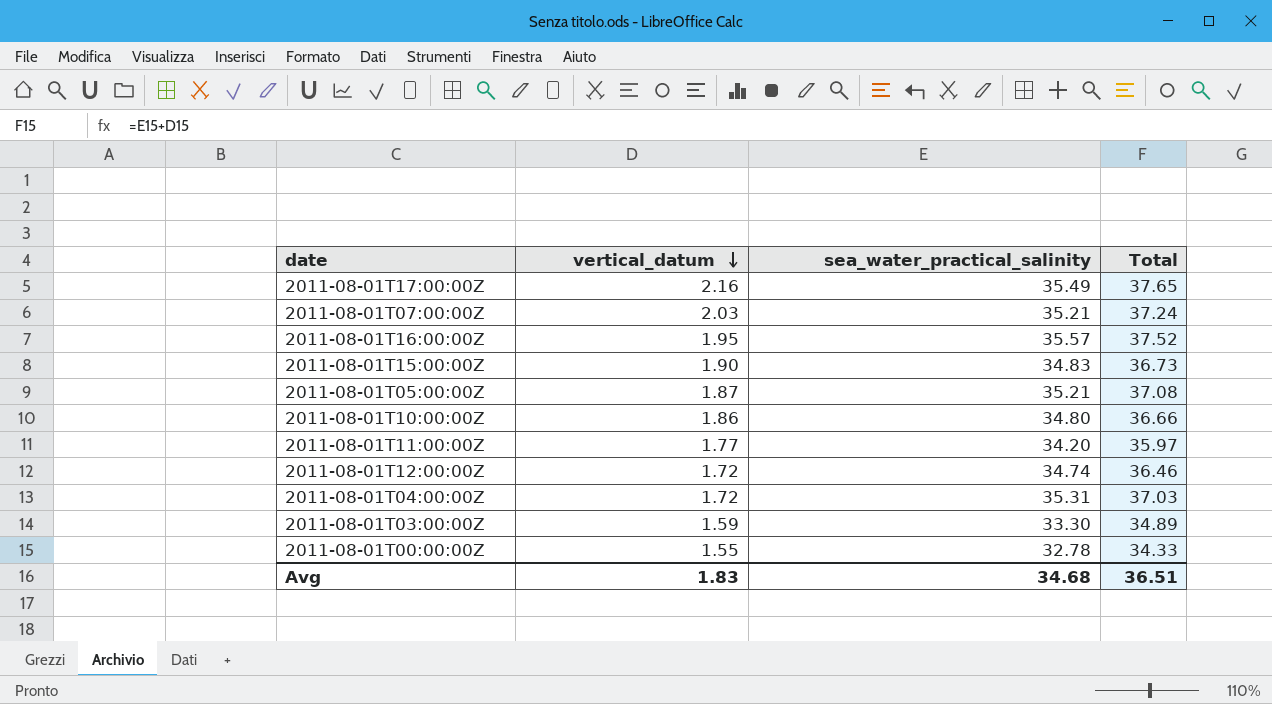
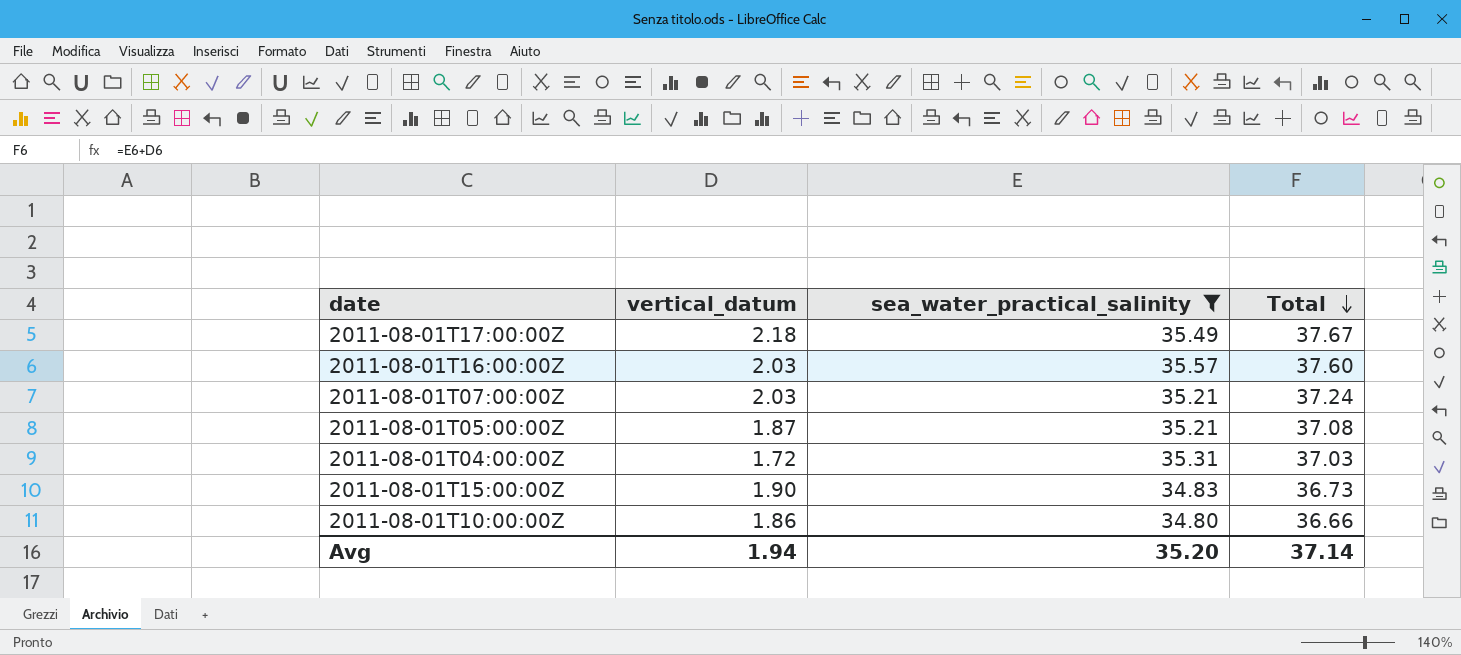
filter: none -> sea_water_practical_salinity >= 34.80
row order: vertical_datum descending -> Total descending
2011-08-01T17:00:00Z | vertical_datum: 2.16 -> 2.18
2011-08-01T17:00:00Z | Total: 37.65 -> 37.67
2011-08-01T16:00:00Z | vertical_datum: 1.95 -> 2.03
2011-08-01T16:00:00Z | Total: 37.52 -> 37.60
Avg | vertical_datum: 1.83 -> 1.94
Avg | sea_water_practical_salinity: 34.68 -> 35.20
Avg | Total: 36.51 -> 37.14

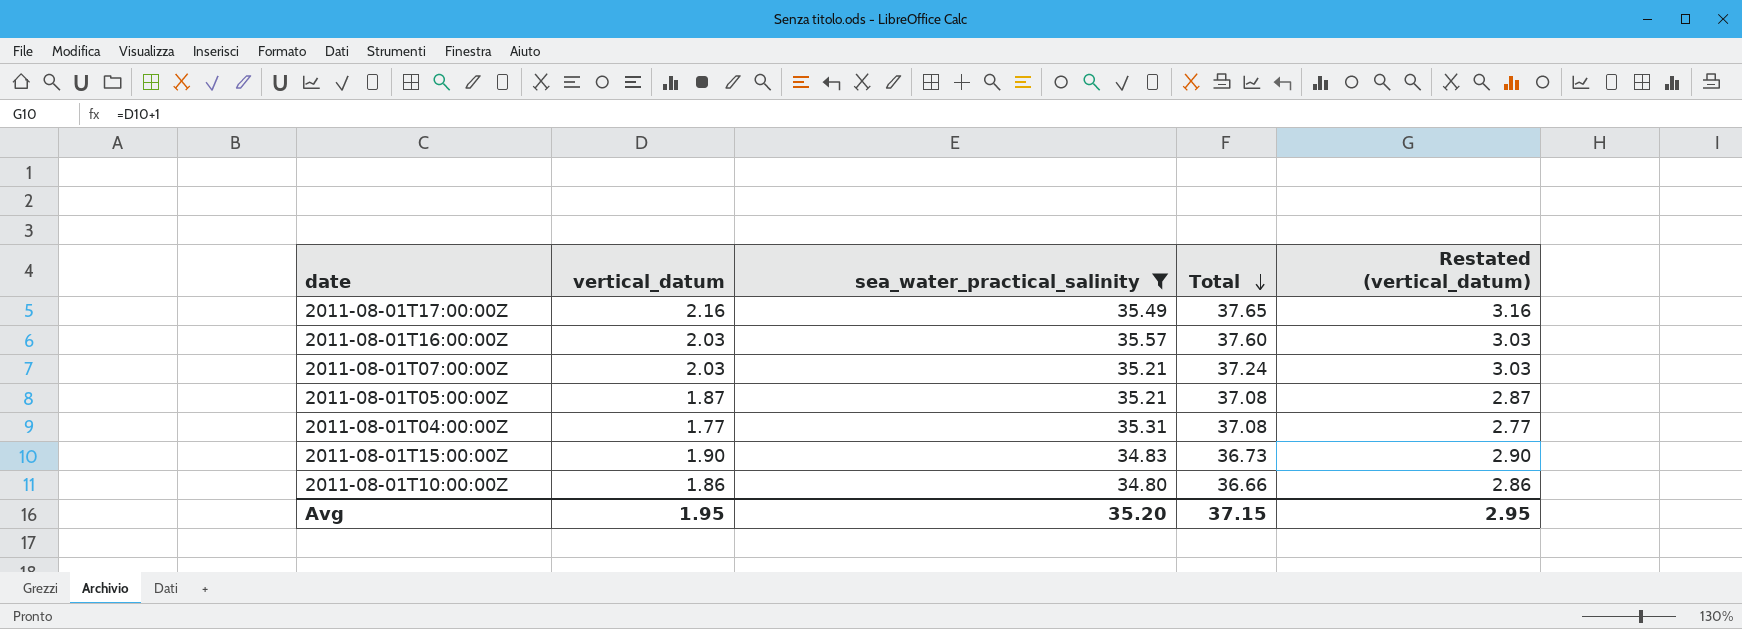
column Restated (vertical_datum) | formula: none -> [vertical_datum] + 1
2011-08-01T17:00:00Z | vertical_datum: 2.18 -> 2.16
2011-08-01T17:00:00Z | Total: 37.67 -> 37.65
2011-08-01T04:00:00Z | vertical_datum: 1.72 -> 1.77
2011-08-01T04:00:00Z | Total: 37.03 -> 37.08
Avg | vertical_datum: 1.94 -> 1.95
Avg | Total: 37.14 -> 37.15

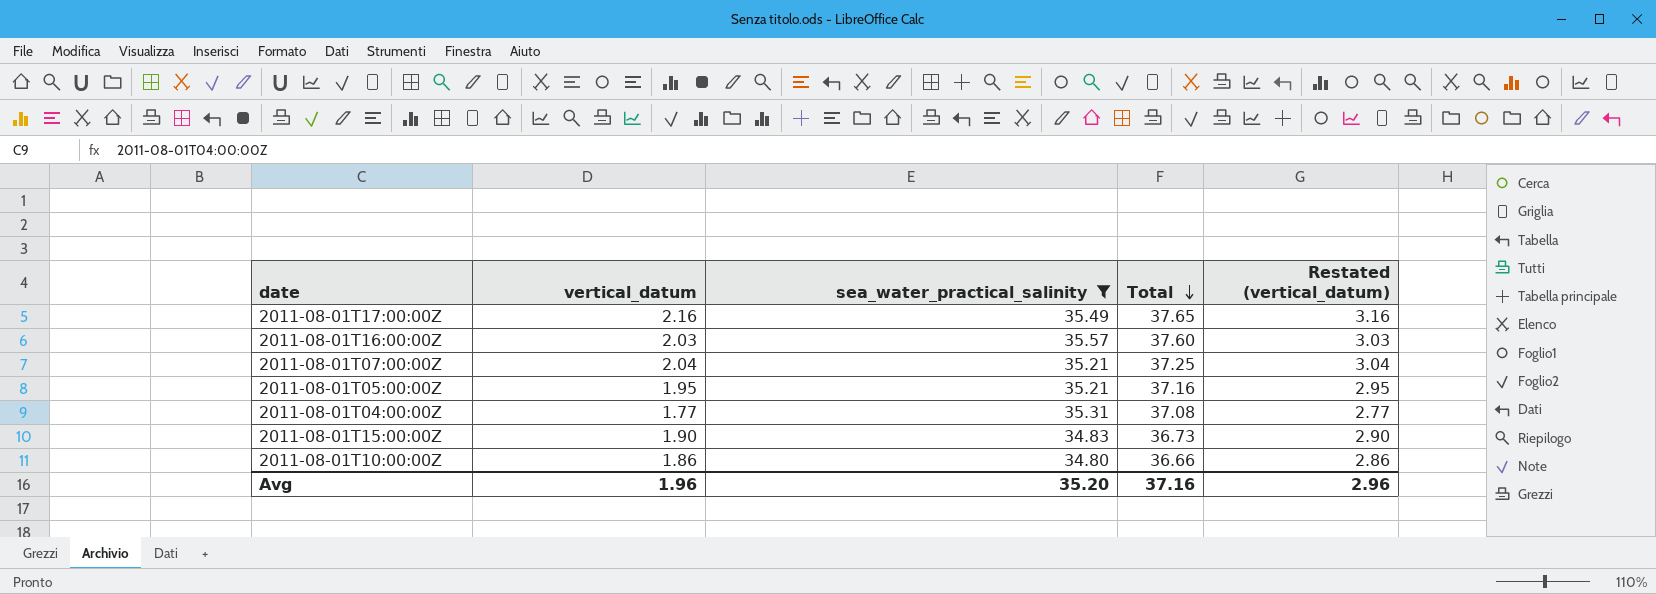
2011-08-01T07:00:00Z | vertical_datum: 2.03 -> 2.04
2011-08-01T07:00:00Z | Total: 37.24 -> 37.25
2011-08-01T07:00:00Z | Restated (vertical_datum): 3.03 -> 3.04
2011-08-01T05:00:00Z | vertical_datum: 1.87 -> 1.95
2011-08-01T05:00:00Z | Total: 37.08 -> 37.16
2011-08-01T05:00:00Z | Restated (vertical_datum): 2.87 -> 2.95
Avg | vertical_datum: 1.95 -> 1.96
Avg | Total: 37.15 -> 37.16
Avg | Restated (vertical_datum): 2.95 -> 2.96

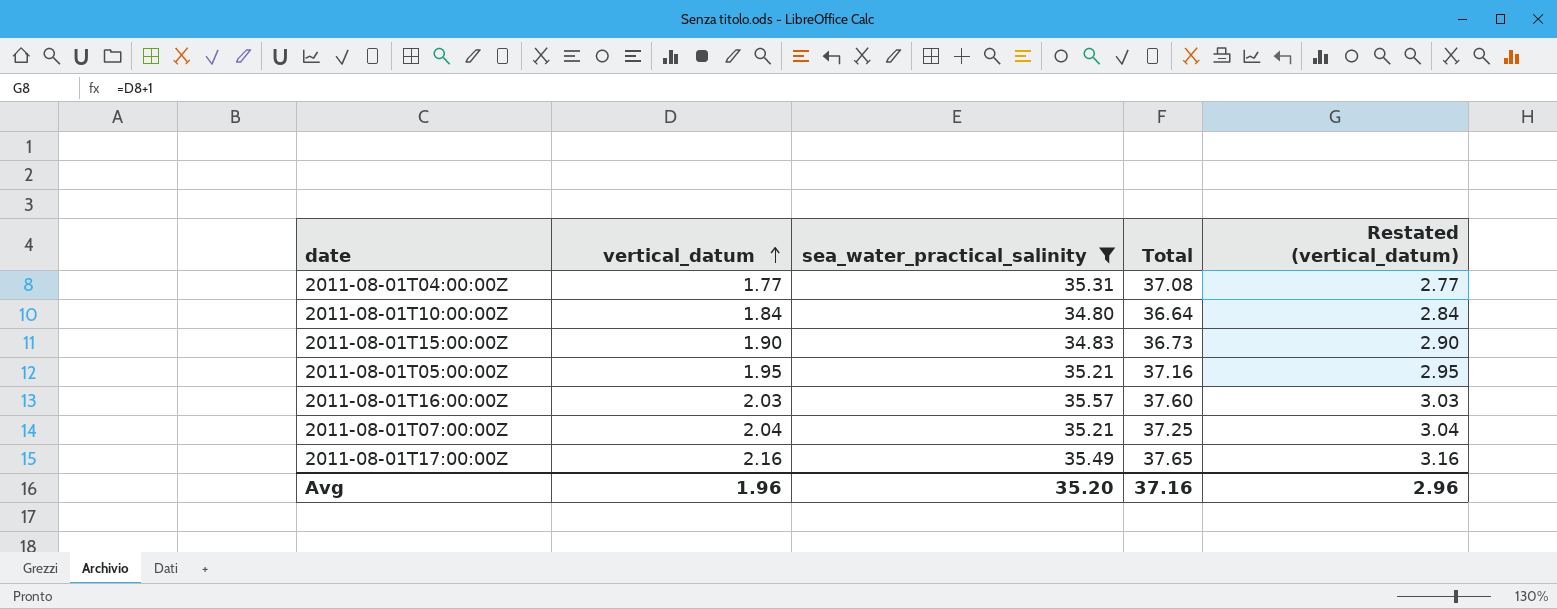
row order: Total descending -> vertical_datum ascending
2011-08-01T10:00:00Z | vertical_datum: 1.86 -> 1.84
2011-08-01T10:00:00Z | Total: 36.66 -> 36.64
2011-08-01T10:00:00Z | Restated (vertical_datum): 2.86 -> 2.84

